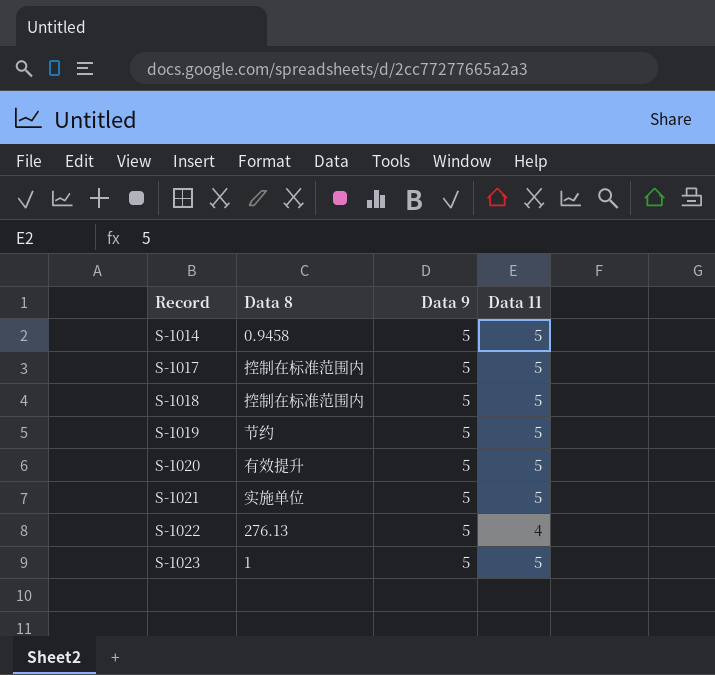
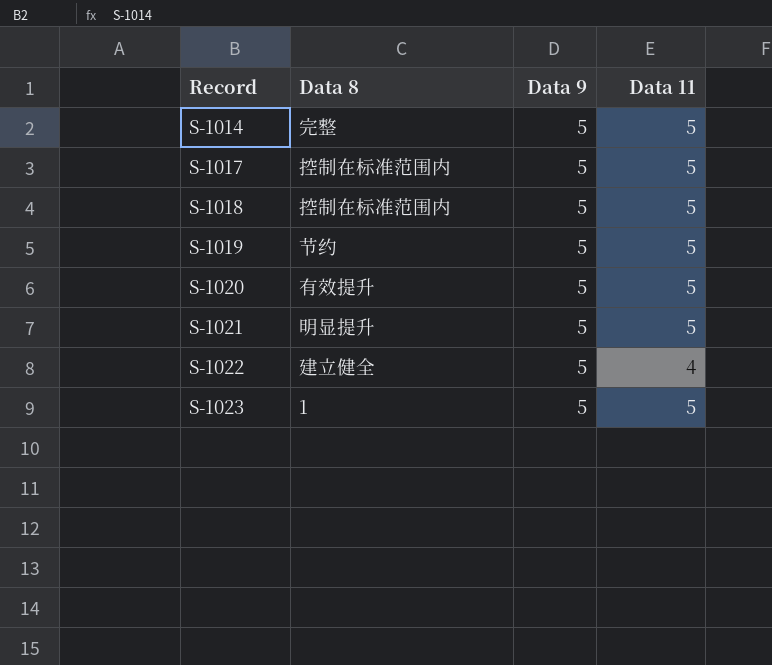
S-1014 | Data 8: 0.9458 -> 完整
S-1021 | Data 8: 实施单位 -> 明显提升
S-1022 | Data 8: 276.13 -> 建立健全

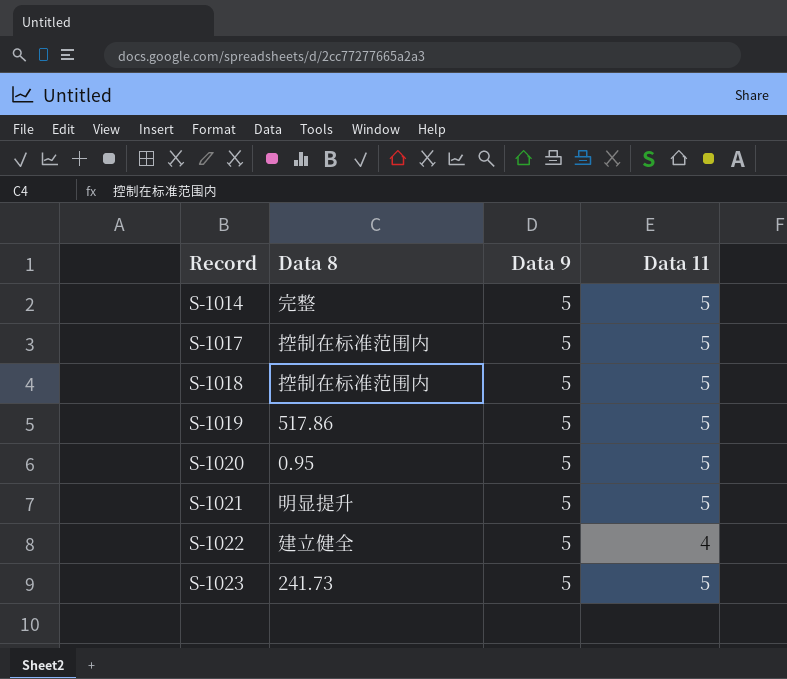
S-1019 | Data 8: 节约 -> 517.86
S-1020 | Data 8: 有效提升 -> 0.95
S-1023 | Data 8: 1 -> 241.73

